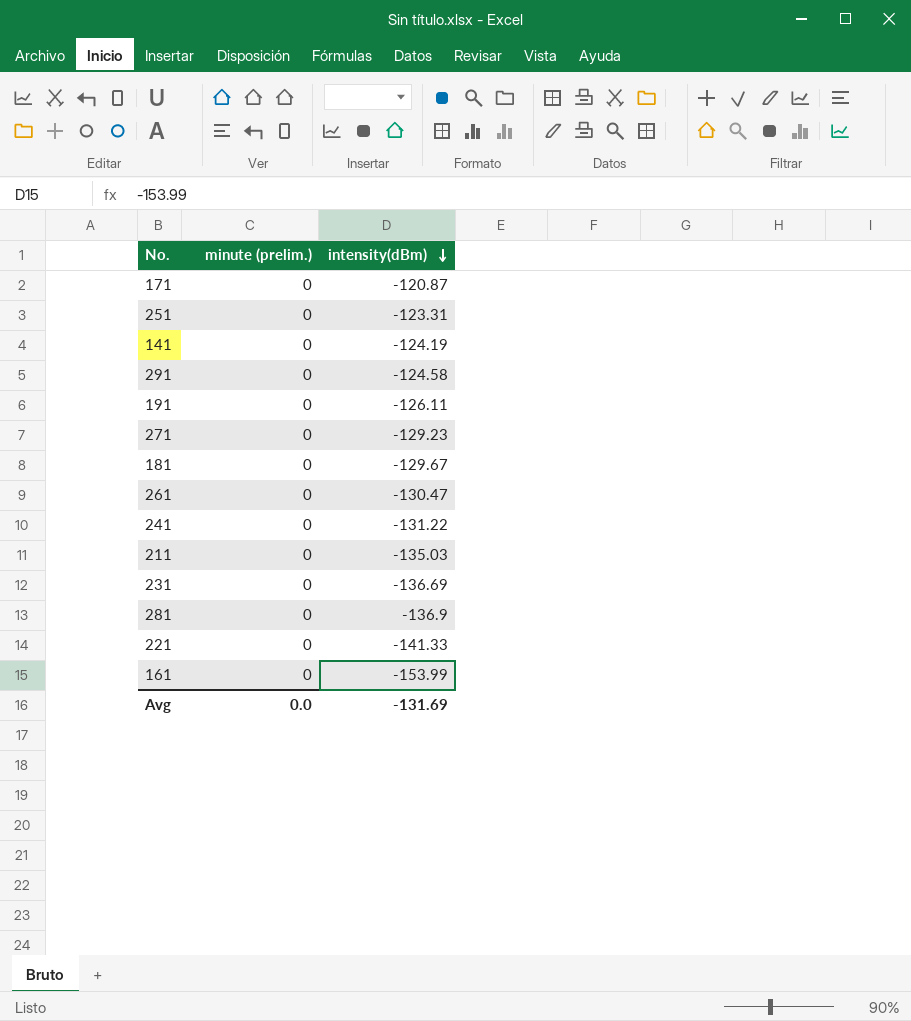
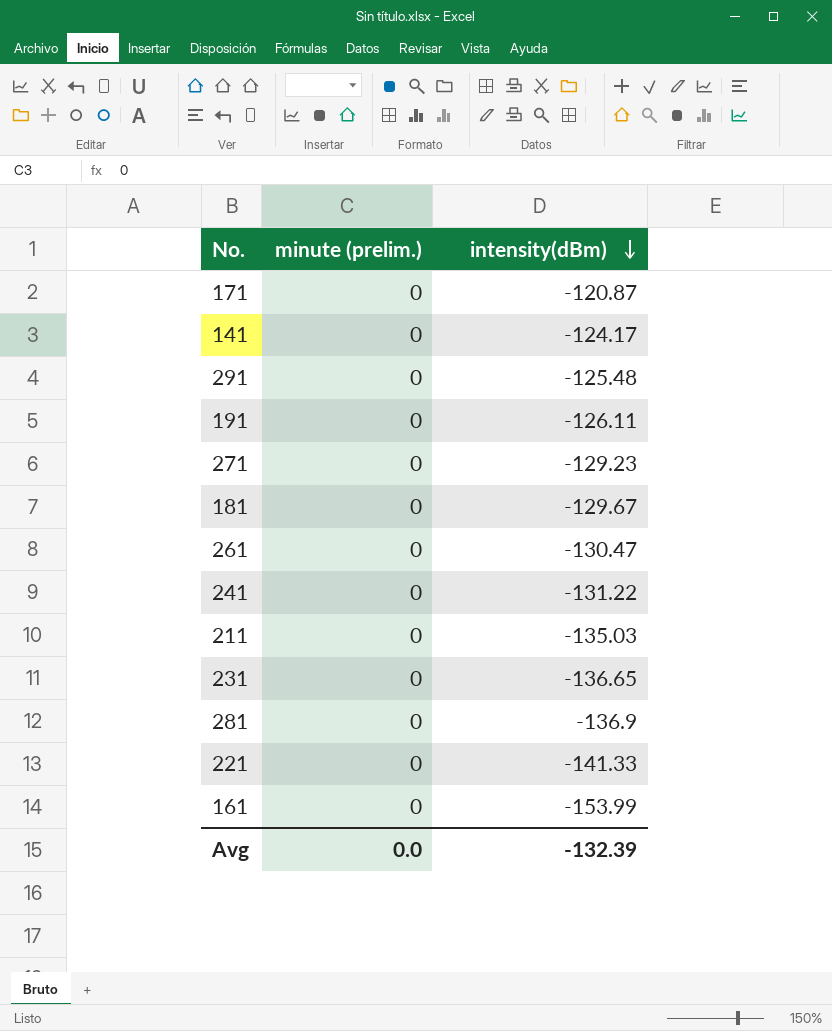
row 251: 0 | -123.31 -> none
141 | intensity(dBm): -124.19 -> -124.17
291 | intensity(dBm): -124.58 -> -125.48
231 | intensity(dBm): -136.69 -> -136.65
Avg | intensity(dBm): -131.69 -> -132.39

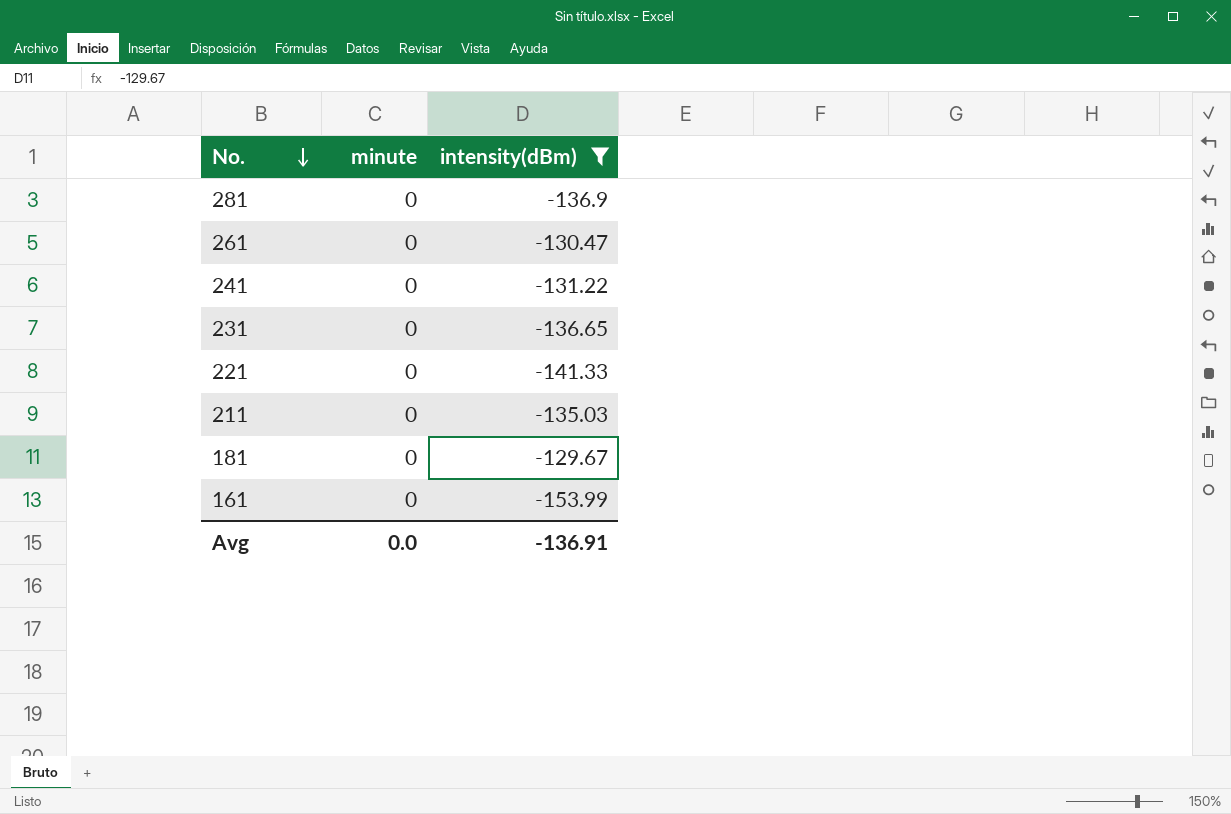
filter: none -> intensity(dBm) <= -129.67
row order: intensity(dBm) descending -> No. descending
column name: minute (prelim.) -> minute
Avg | intensity(dBm): -132.39 -> -136.91

